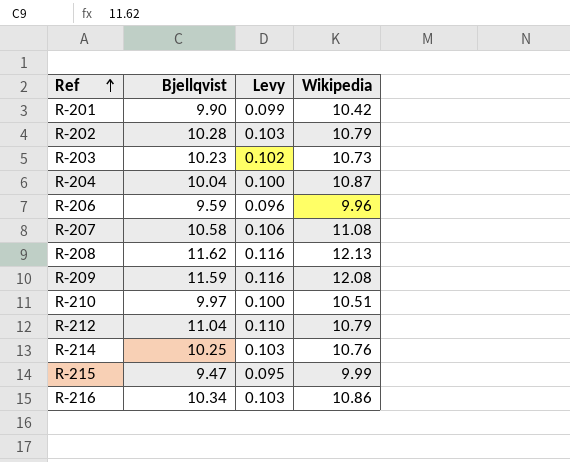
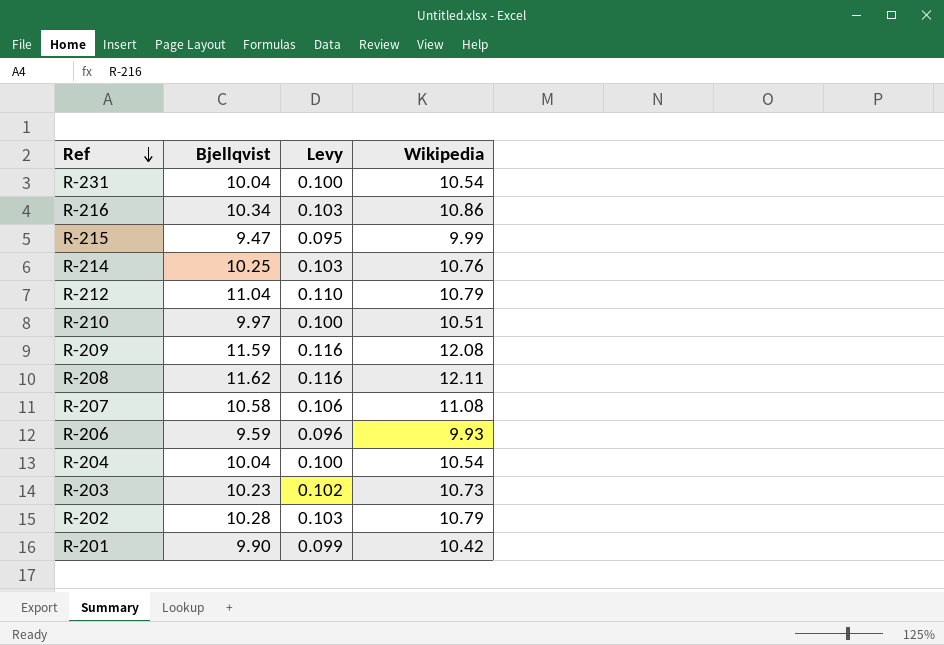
row order: Ref ascending -> Ref descending
row R-231: none -> 10.04 | 0.100 | 10.54
R-208 | Wikipedia: 12.13 -> 12.11
R-206 | Wikipedia: 9.96 -> 9.93
R-204 | Wikipedia: 10.87 -> 10.54

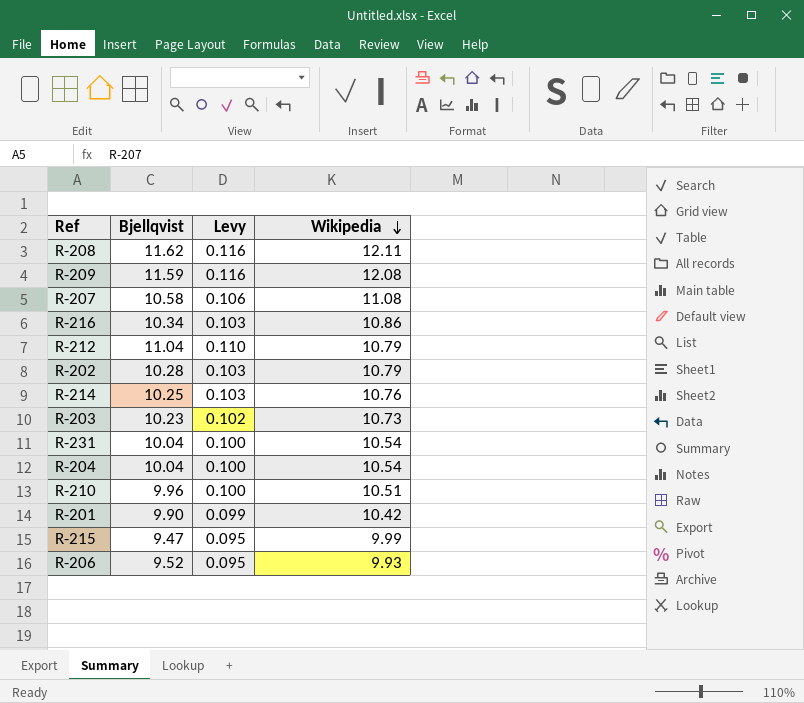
row order: Ref descending -> Wikipedia descending
R-210 | Bjellqvist: 9.97 -> 9.96
R-206 | Bjellqvist: 9.59 -> 9.52
R-206 | Levy: 0.096 -> 0.095

